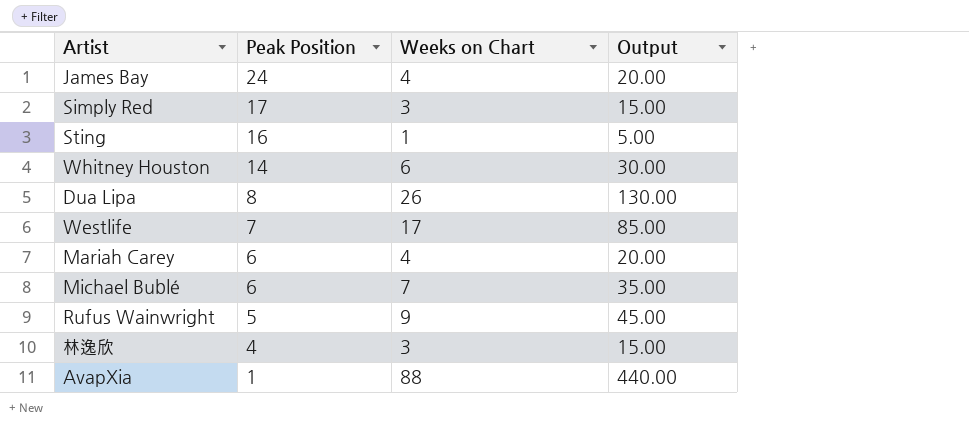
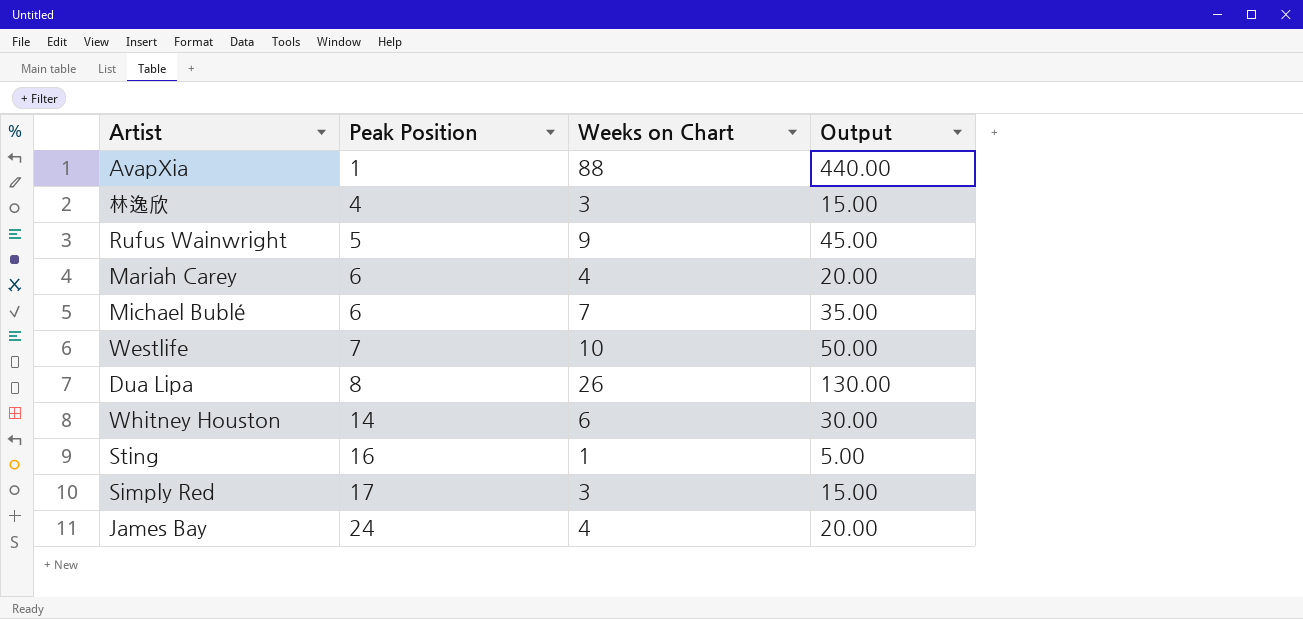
row order: Peak Position descending -> Peak Position ascending
Westlife | Weeks on Chart: 17 -> 10
Westlife | Output: 85.00 -> 50.00

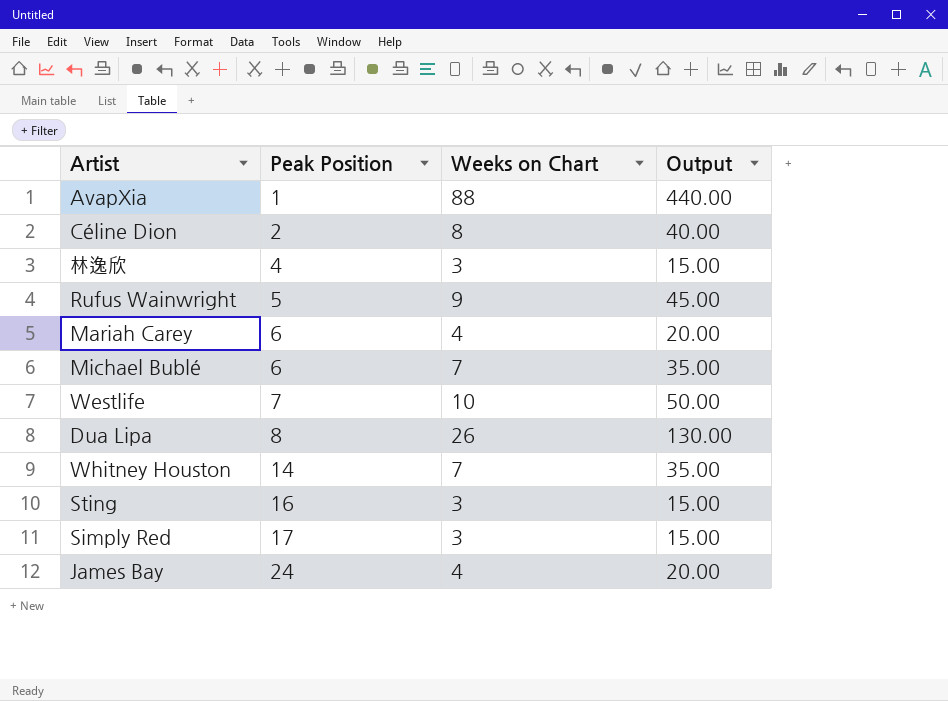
row Céline Dion: none -> 2 | 8 | 40.00
Whitney Houston | Weeks on Chart: 6 -> 7
Whitney Houston | Output: 30.00 -> 35.00
Sting | Weeks on Chart: 1 -> 3
Sting | Output: 5.00 -> 15.00

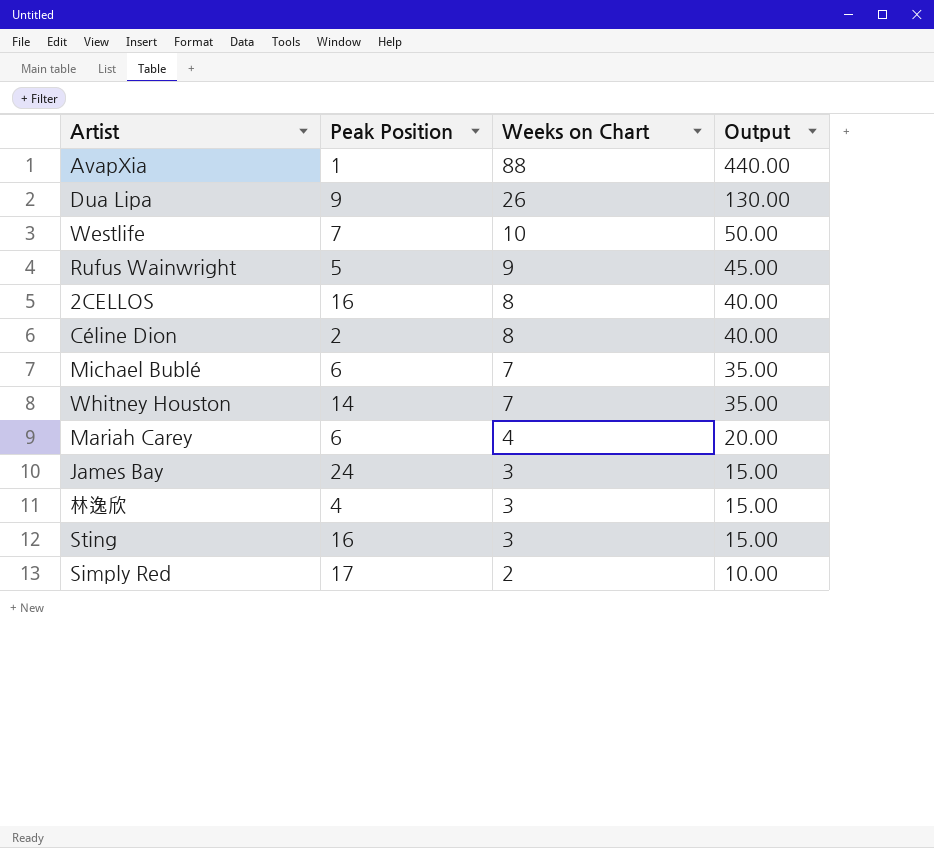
row order: Peak Position ascending -> Weeks on Chart descending
Dua Lipa | Peak Position: 8 -> 9
row 2CELLOS: none -> 16 | 8 | 40.00
James Bay | Weeks on Chart: 4 -> 3
James Bay | Output: 20.00 -> 15.00
Simply Red | Weeks on Chart: 3 -> 2
Simply Red | Output: 15.00 -> 10.00

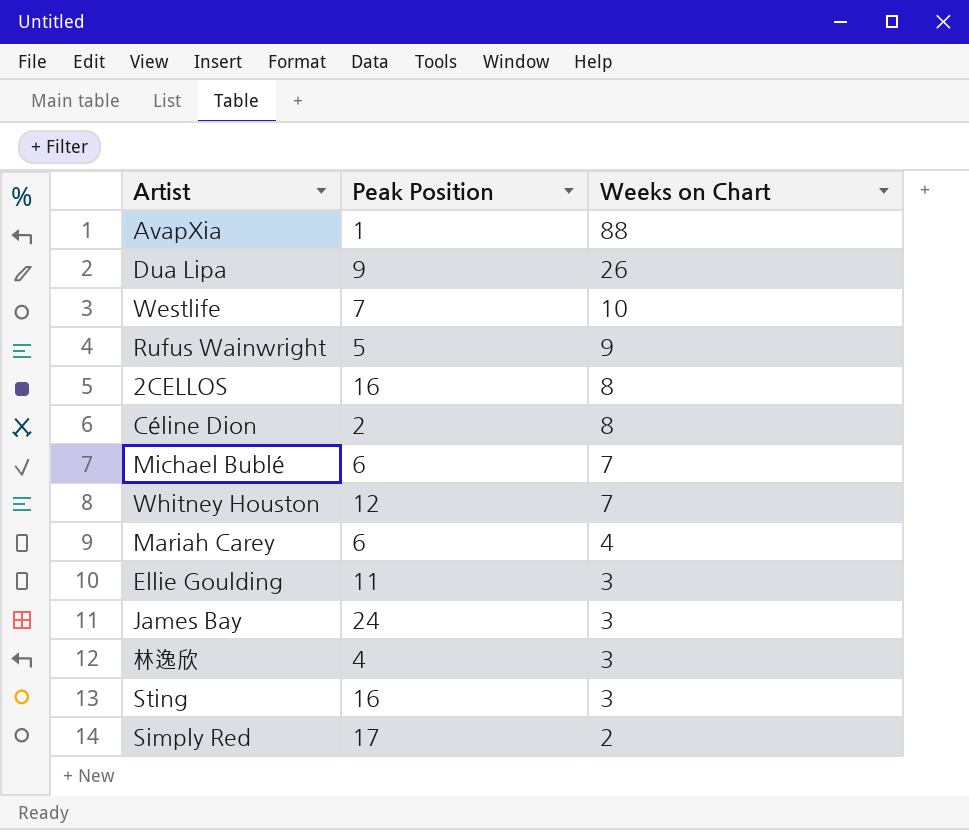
column Output | formula: [Weeks on Chart] * 5 -> none
Whitney Houston | Peak Position: 14 -> 12
row Ellie Goulding: none -> 11 | 3

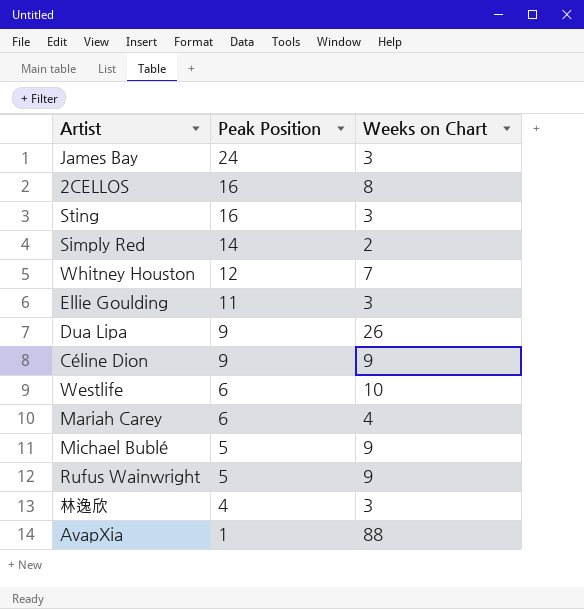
row order: Weeks on Chart descending -> Peak Position descending
Simply Red | Peak Position: 17 -> 14
Céline Dion | Peak Position: 2 -> 9
Céline Dion | Weeks on Chart: 8 -> 9
Westlife | Peak Position: 7 -> 6
Michael Bublé | Peak Position: 6 -> 5
Michael Bublé | Weeks on Chart: 7 -> 9

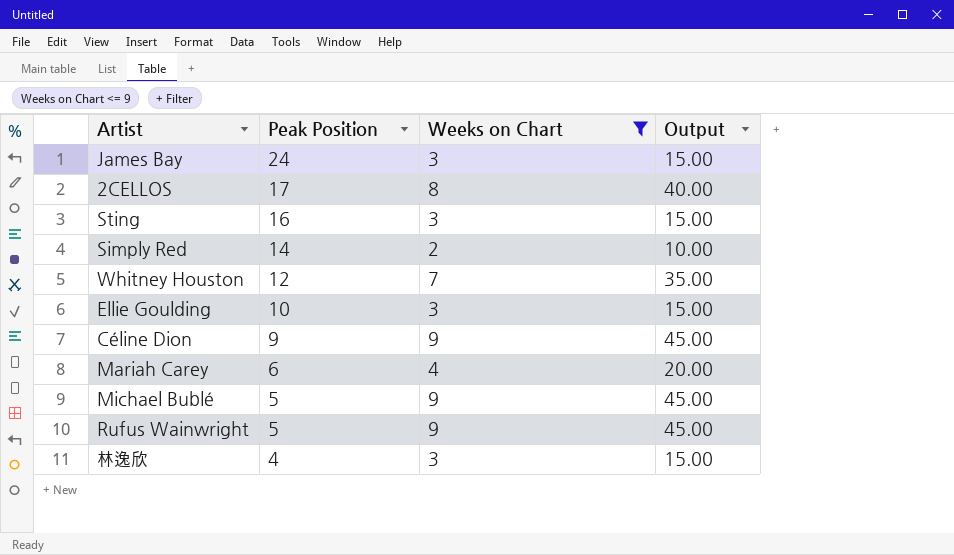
filter: none -> Weeks on Chart <= 9
column Output | formula: none -> [Weeks on Chart] * 5
2CELLOS | Peak Position: 16 -> 17
Ellie Goulding | Peak Position: 11 -> 10

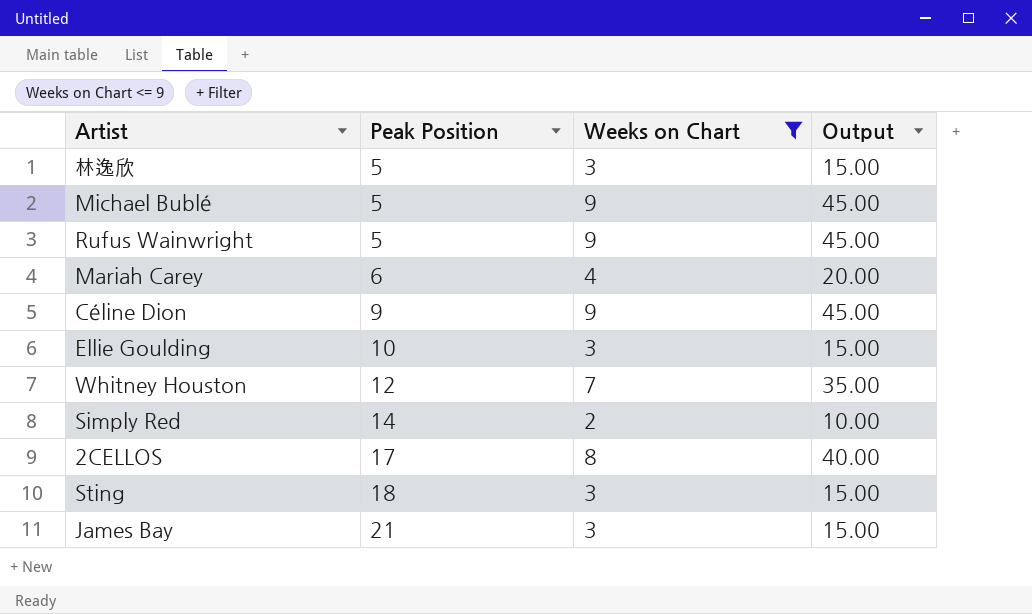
row order: Peak Position descending -> Peak Position ascending
林逸欣 | Peak Position: 4 -> 5
Sting | Peak Position: 16 -> 18
James Bay | Peak Position: 24 -> 21

